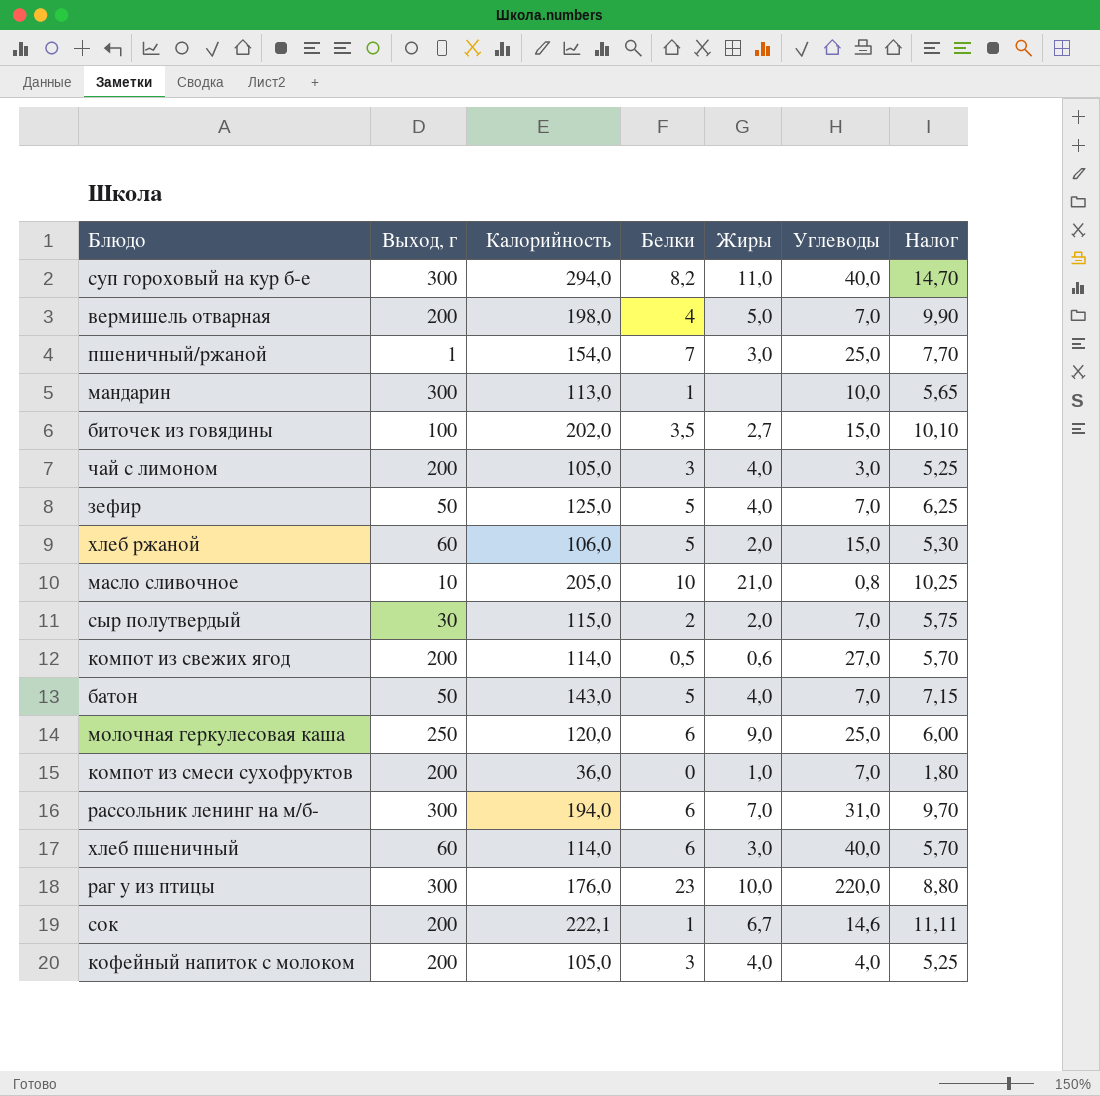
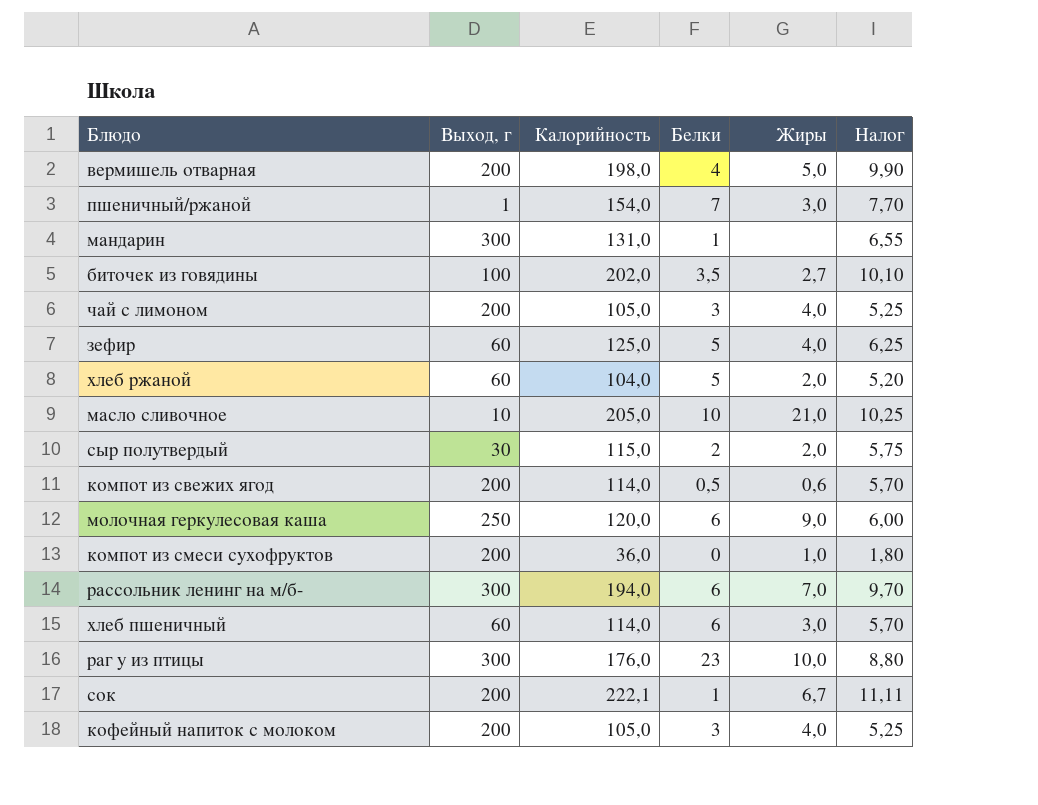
column Углеводы | position: 6 -> none
row суп гороховый на кур б-е: 300 | 294,0 | 8,2 | 11,0 | 40,0 | 14,70 -> none
row батон: 50 | 143,0 | 5 | 4,0 | 7,0 | 7,15 -> none
мандарин | Калорийность: 113,0 -> 131,0
мандарин | Налог: 5,65 -> 6,55
зефир | Выход, г: 50 -> 60
хлеб ржаной | Калорийность: 106,0 -> 104,0
хлеб ржаной | Налог: 5,30 -> 5,20

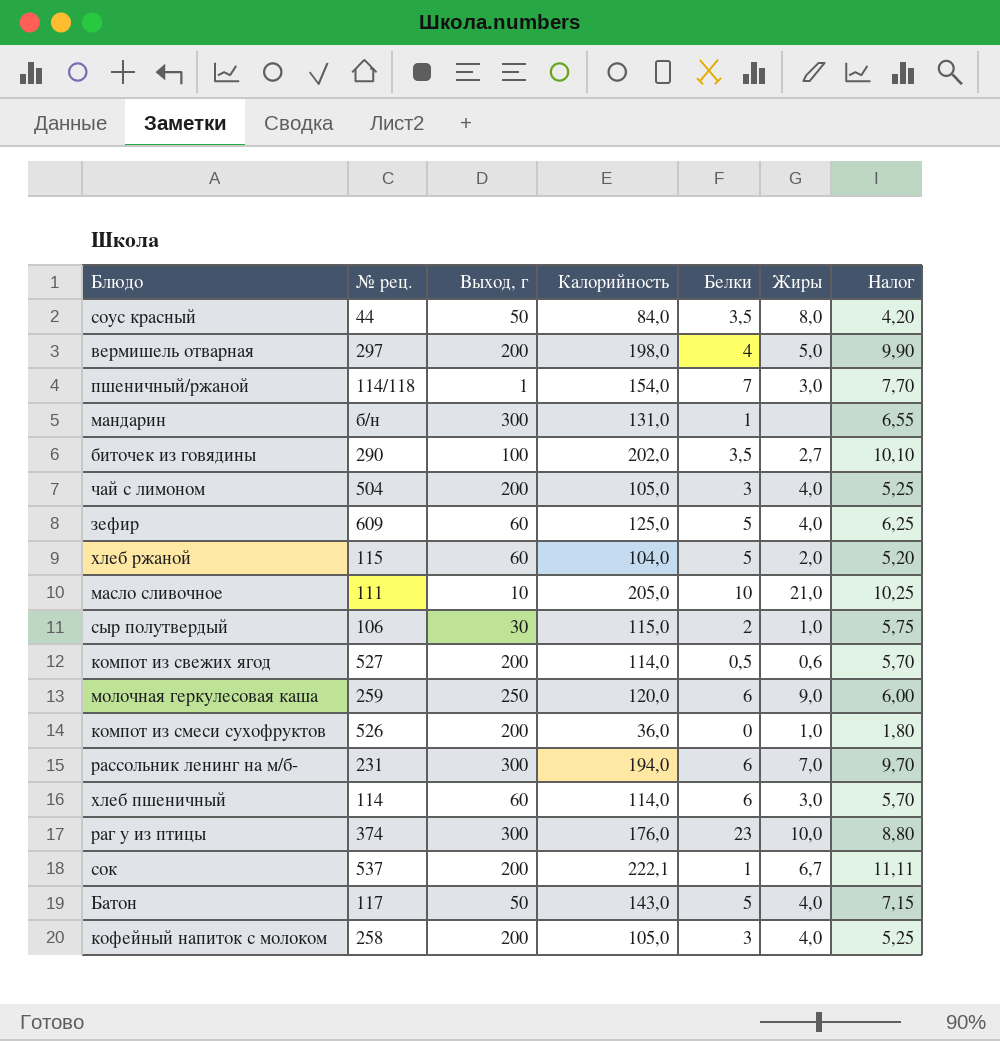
column № рец. | position: none -> 2
row соус красный: none -> 44 | 50 | 84,0 | 3,5 | 8,0 | 4,20
сыр полутвердый | Жиры: 2,0 -> 1,0
row Батон: none -> 117 | 50 | 143,0 | 5 | 4,0 | 7,15

